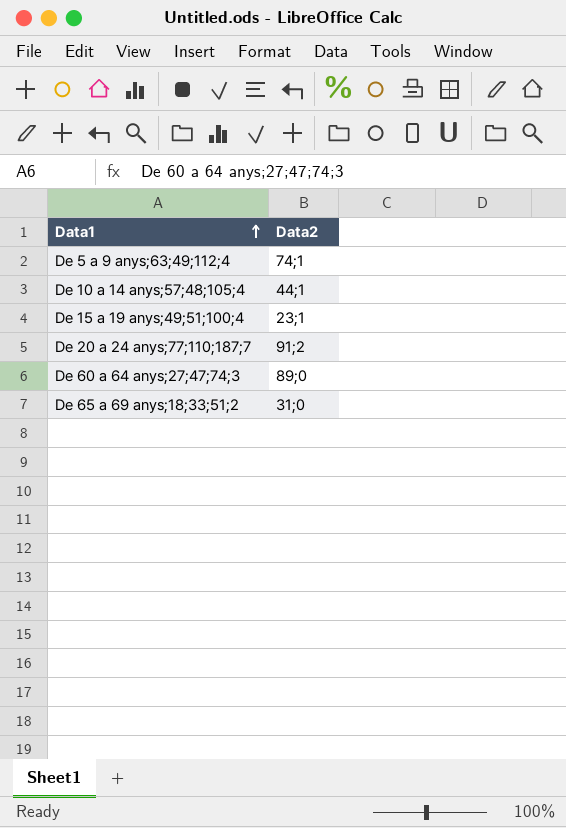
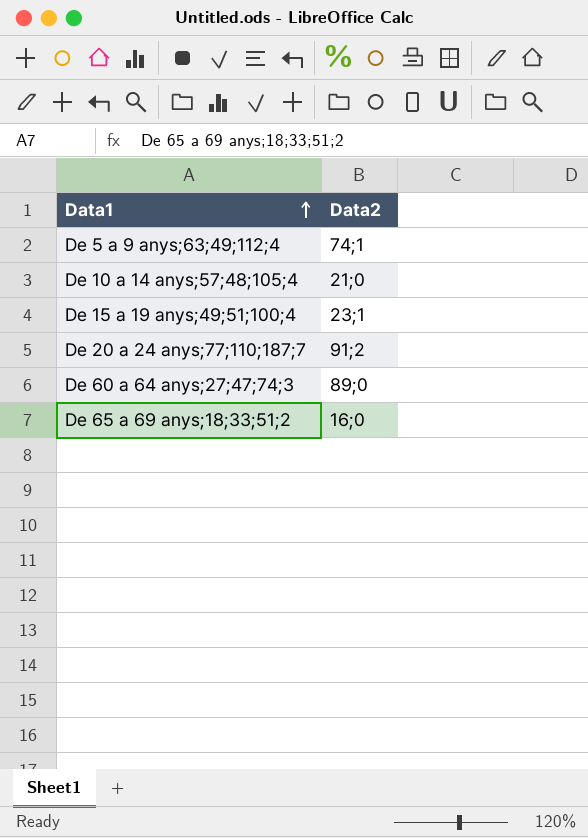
De 10 a 14 anys;57;48;105;4 | Data2: 44;1 -> 21;0
De 65 a 69 anys;18;33;51;2 | Data2: 31;0 -> 16;0

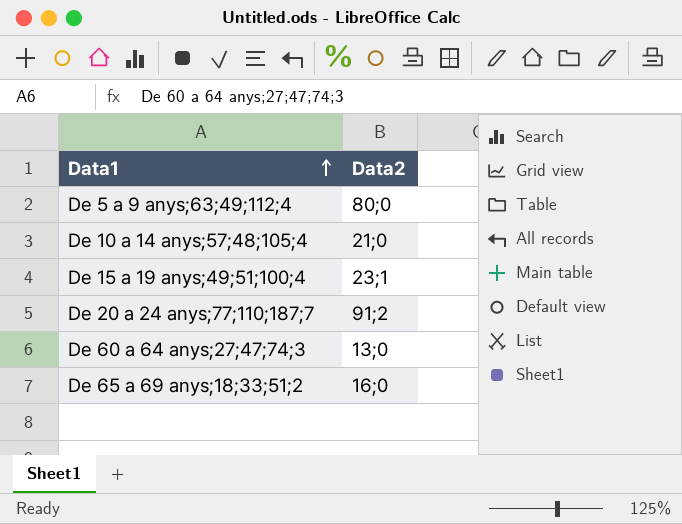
De 5 a 9 anys;63;49;112;4 | Data2: 74;1 -> 80;0
De 60 a 64 anys;27;47;74;3 | Data2: 89;0 -> 13;0

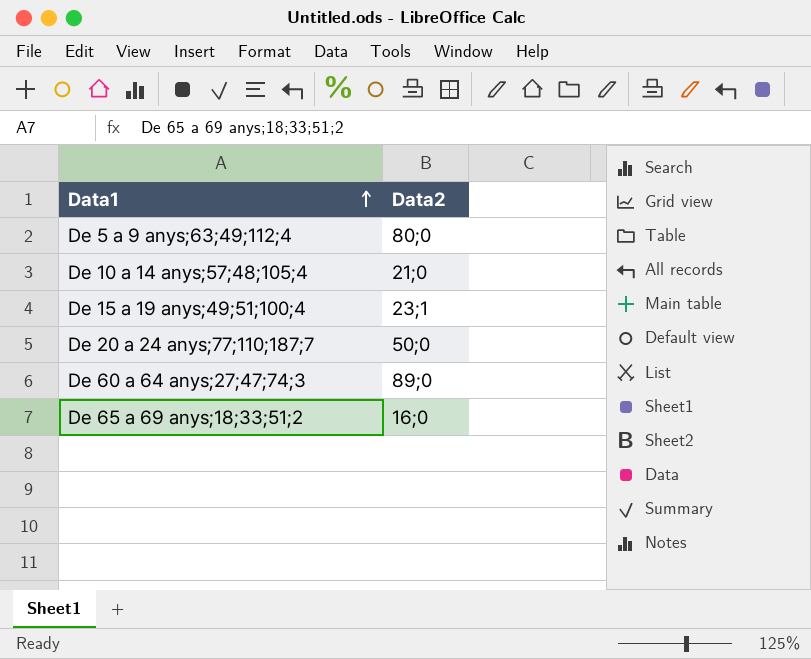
De 20 a 24 anys;77;110;187;7 | Data2: 91;2 -> 50;0
De 60 a 64 anys;27;47;74;3 | Data2: 13;0 -> 89;0

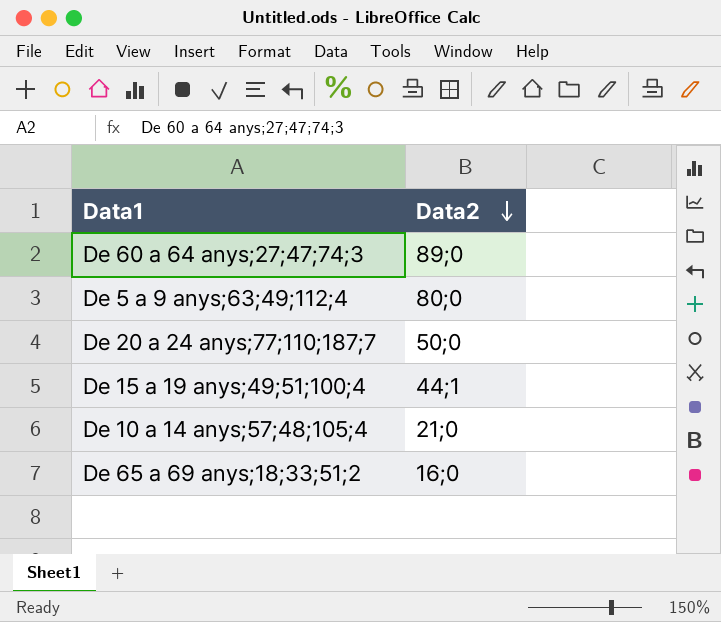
row order: Data1 ascending -> Data2 descending
De 15 a 19 anys;49;51;100;4 | Data2: 23;1 -> 44;1

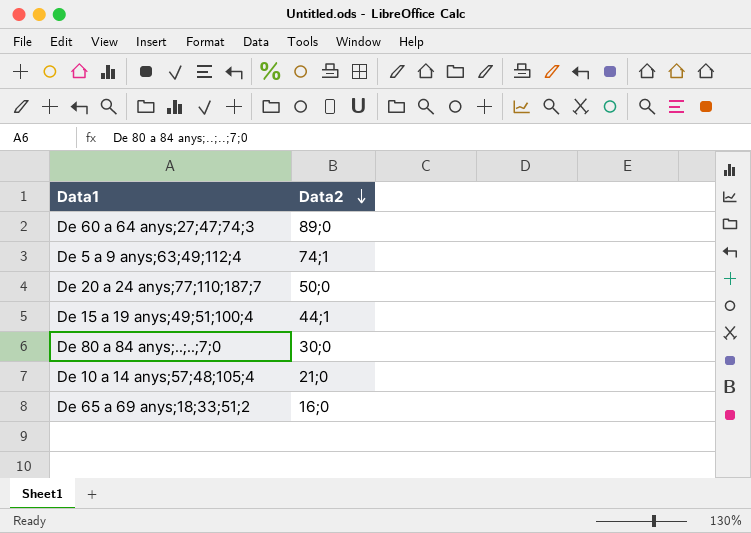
De 5 a 9 anys;63;49;112;4 | Data2: 80;0 -> 74;1
row De 80 a 84 anys;..;..;7;0: none -> 30;0

